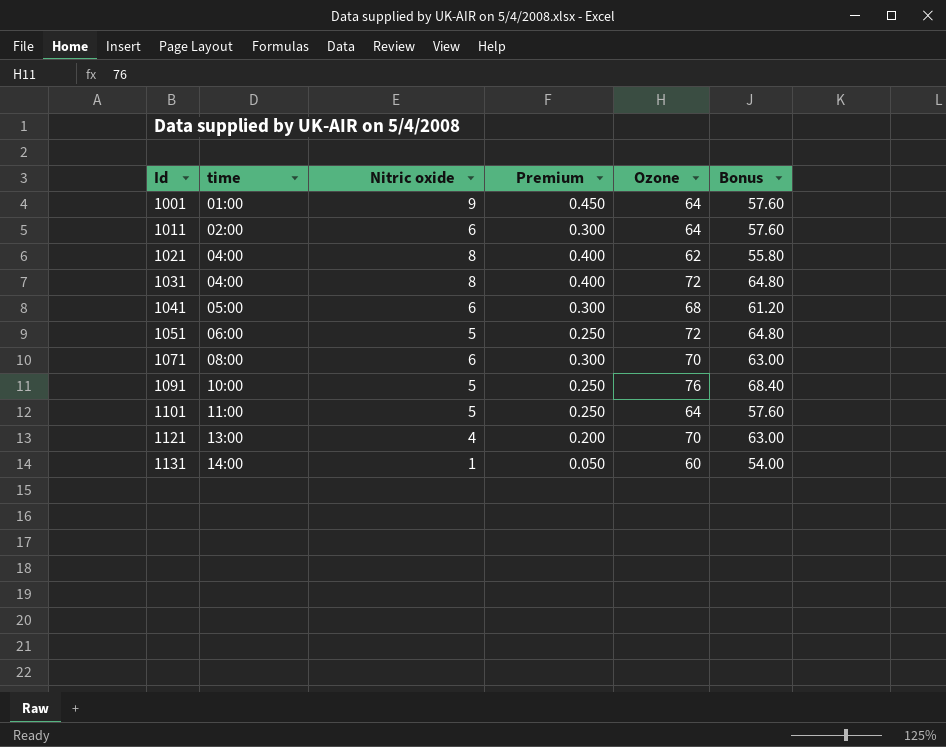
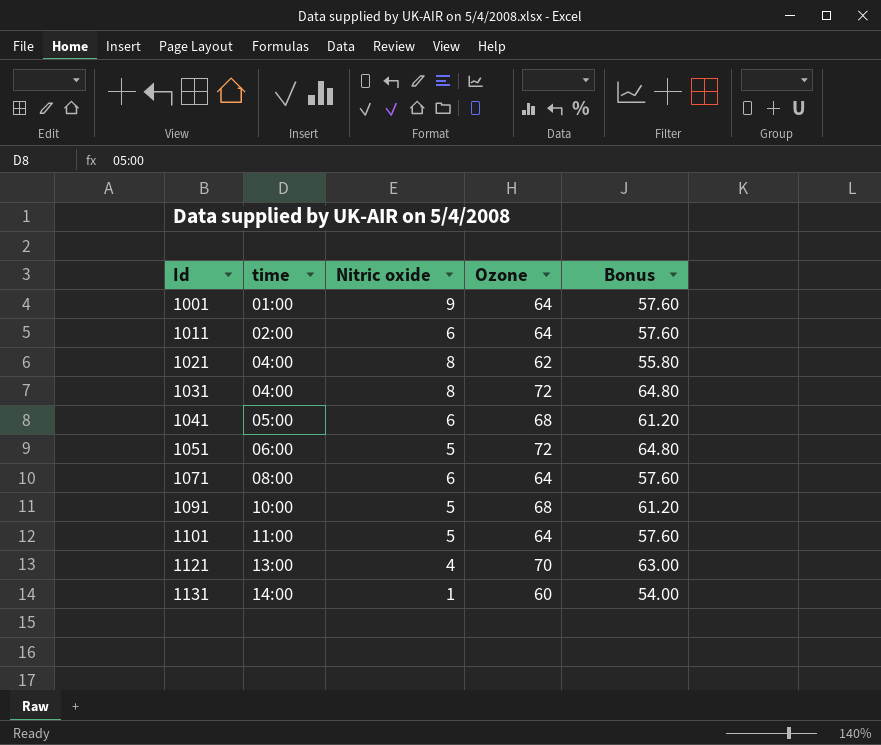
column Premium | formula: [Nitric oxide] * 0.05 -> none
1071 | Ozone: 70 -> 64
1071 | Bonus: 63.00 -> 57.60
1091 | Ozone: 76 -> 68
1091 | Bonus: 68.40 -> 61.20

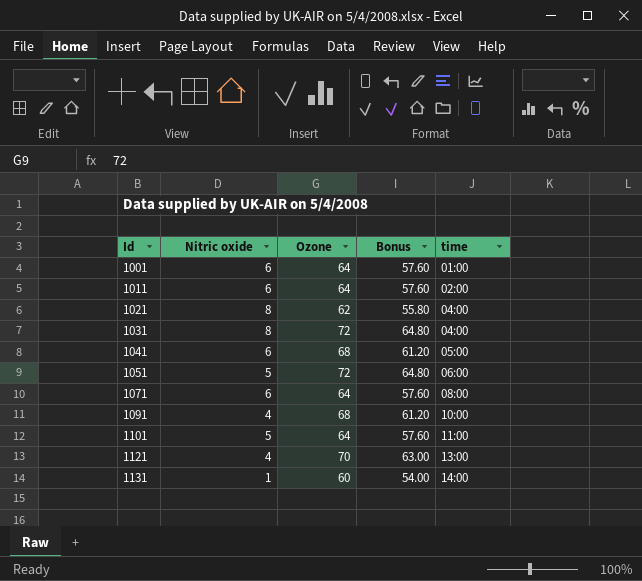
column time | position: 2 -> 5
1001 | Nitric oxide: 9 -> 6
1091 | Nitric oxide: 5 -> 4

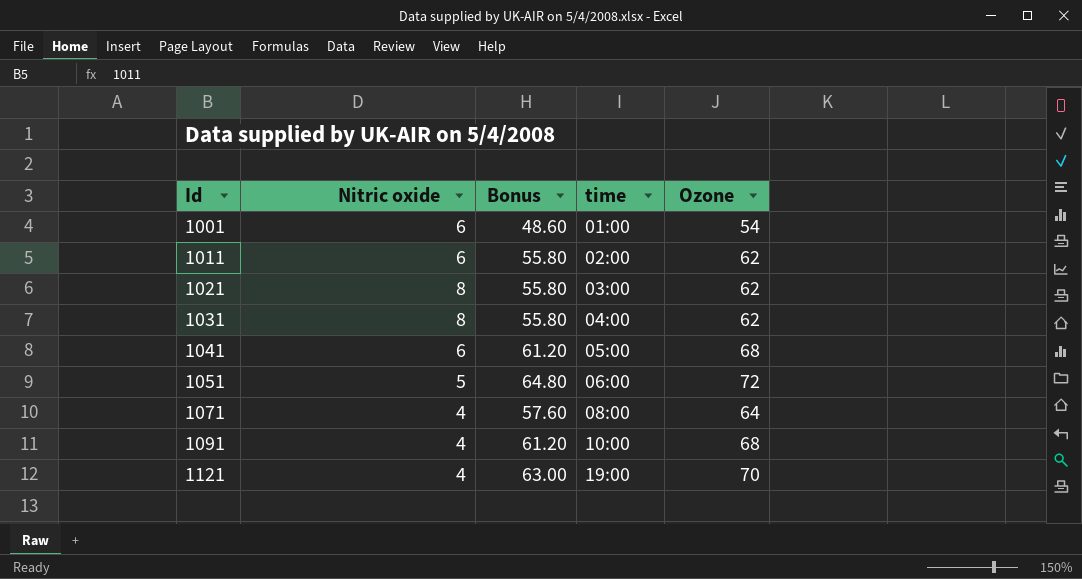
column Ozone | position: 3 -> 5
row 1101: 5 | 64 | 57.60 | 11:00 -> none
row 1131: 1 | 60 | 54.00 | 14:00 -> none
1001 | Bonus: 57.60 -> 48.60
1001 | Ozone: 64 -> 54
1011 | Bonus: 57.60 -> 55.80
1011 | Ozone: 64 -> 62
1021 | time: 04:00 -> 03:00
1031 | Bonus: 64.80 -> 55.80
1031 | Ozone: 72 -> 62
1071 | Nitric oxide: 6 -> 4
1121 | time: 13:00 -> 19:00

